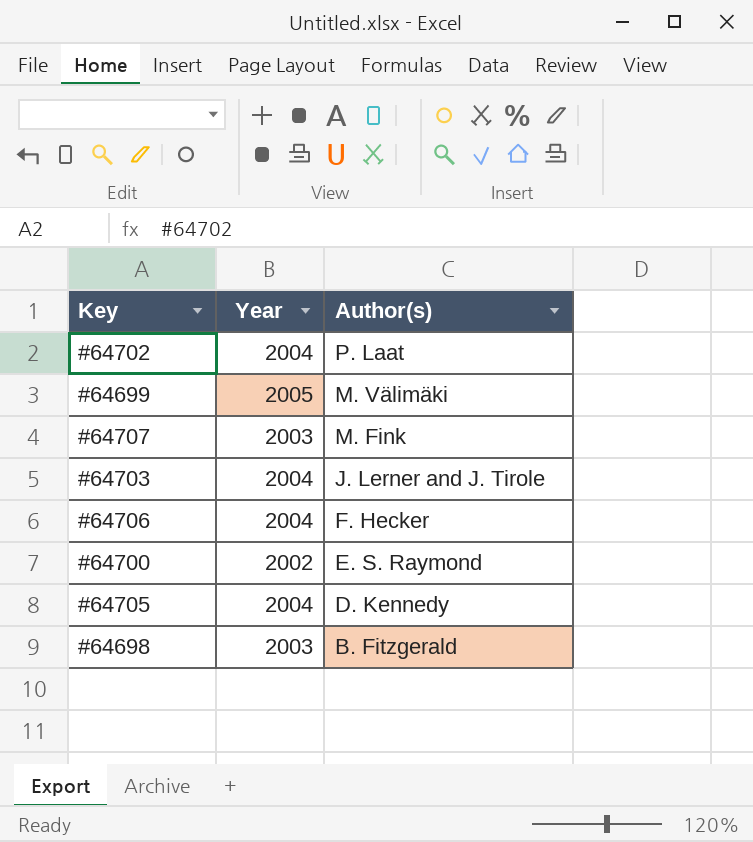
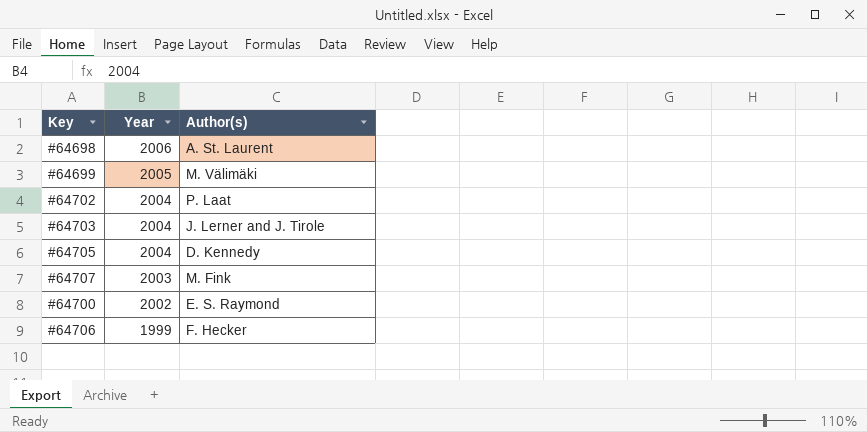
row order: Author(s) descending -> Year descending
#64698 | Year: 2003 -> 2006
#64698 | Author(s): B. Fitzgerald -> A. St. Laurent
#64706 | Year: 2004 -> 1999

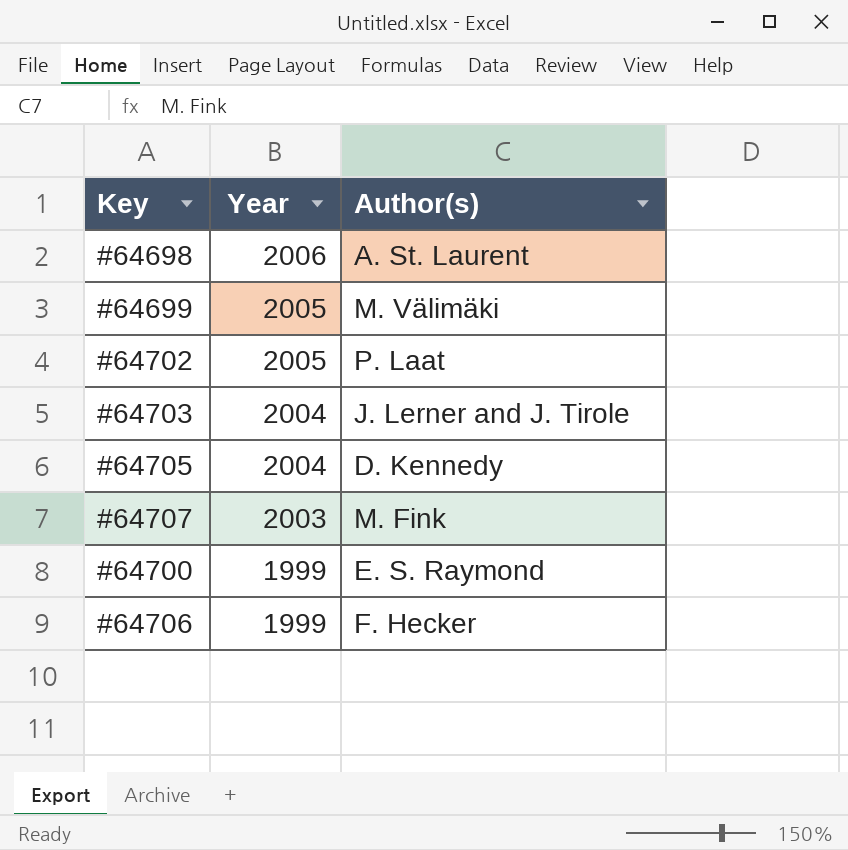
#64702 | Year: 2004 -> 2005
#64700 | Year: 2002 -> 1999

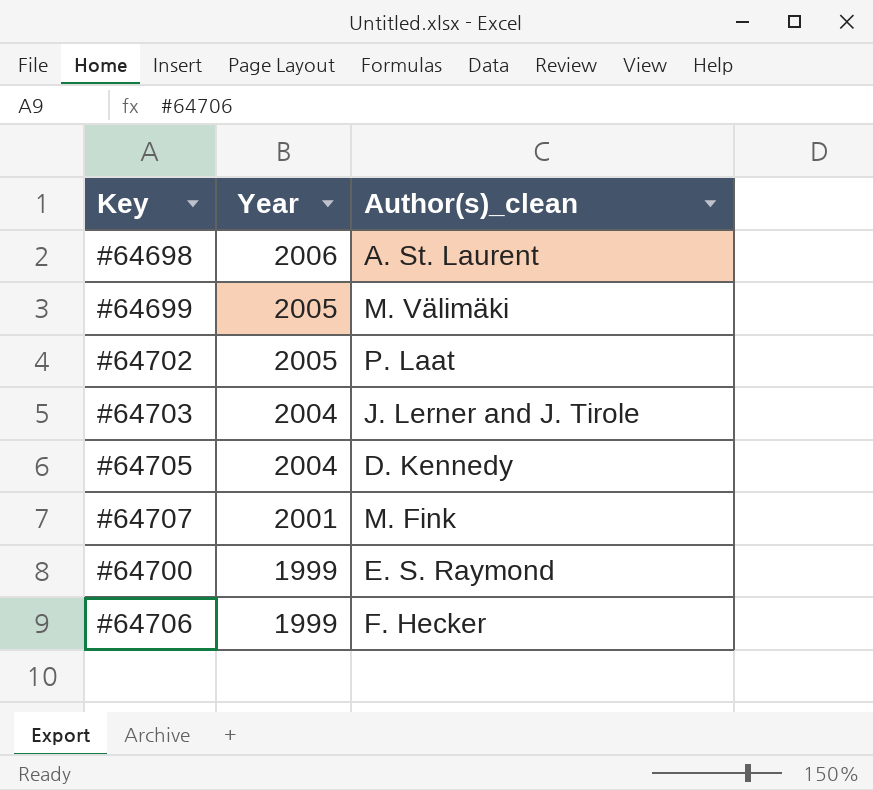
column name: Author(s) -> Author(s)_clean
#64707 | Year: 2003 -> 2001

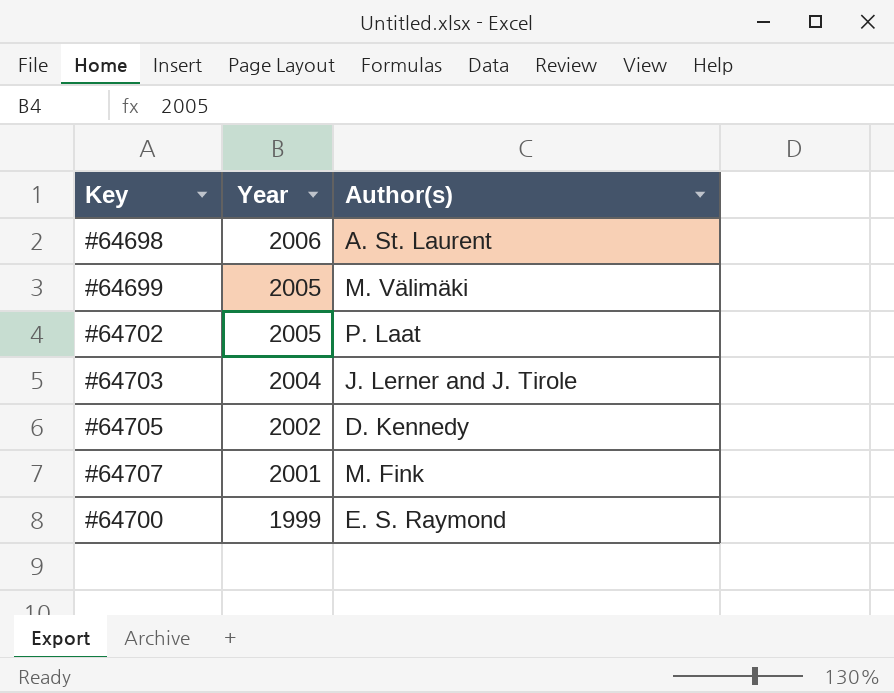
column name: Author(s)_clean -> Author(s)
row #64706: 1999 | F. Hecker -> none
#64705 | Year: 2004 -> 2002

